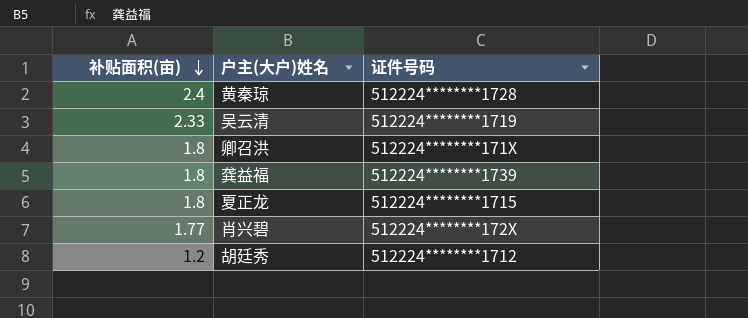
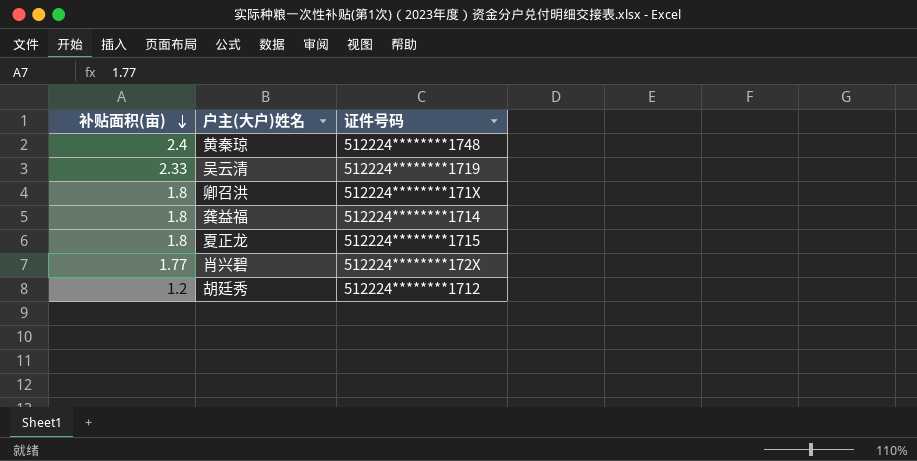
黄秦琼 | 证件号码: 512224********1728 -> 512224********1748
龚益福 | 证件号码: 512224********1739 -> 512224********1714

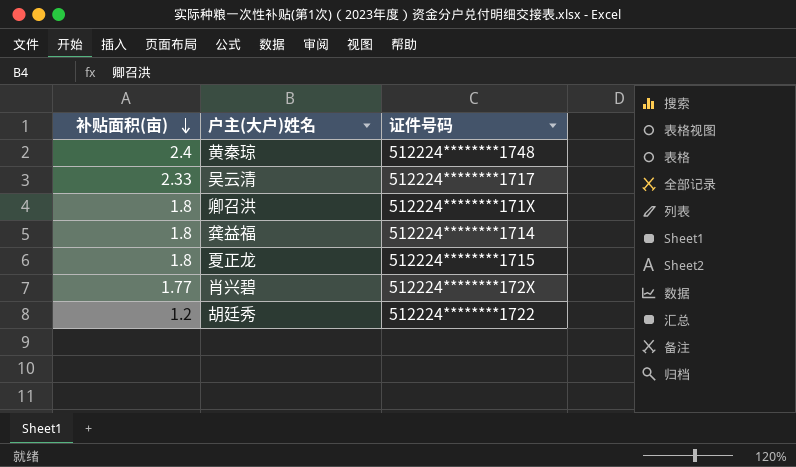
吴云清 | 证件号码: 512224********1719 -> 512224********1717
胡廷秀 | 证件号码: 512224********1712 -> 512224********1722

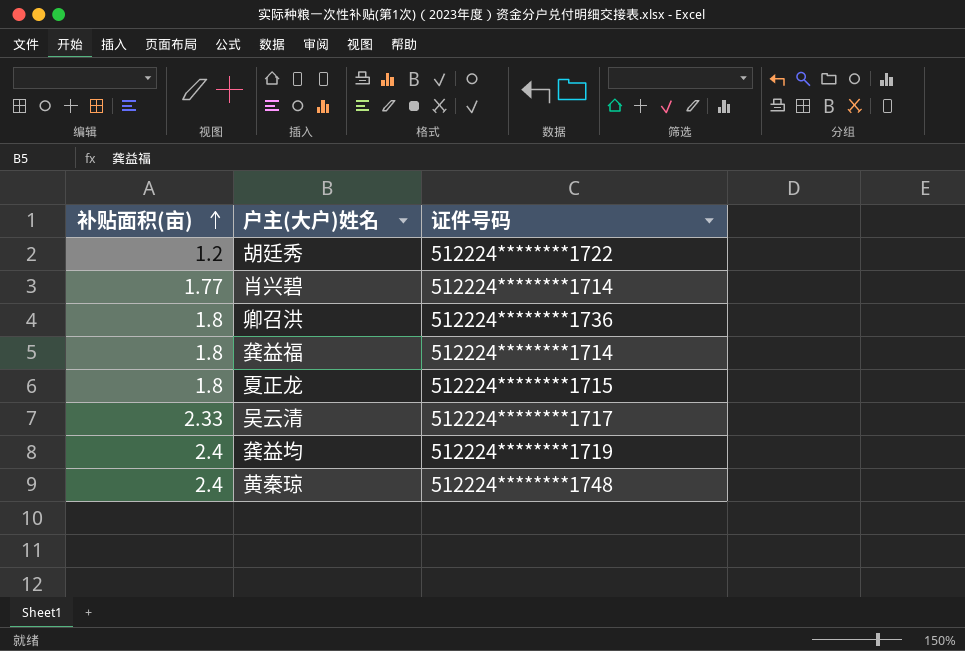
row order: 补贴面积(亩) descending -> 补贴面积(亩) ascending
肖兴碧 | 证件号码: 512224********172X -> 512224********1714
卿召洪 | 证件号码: 512224********171X -> 512224********1736
row 龚益均: none -> 2.4 | 512224********1719

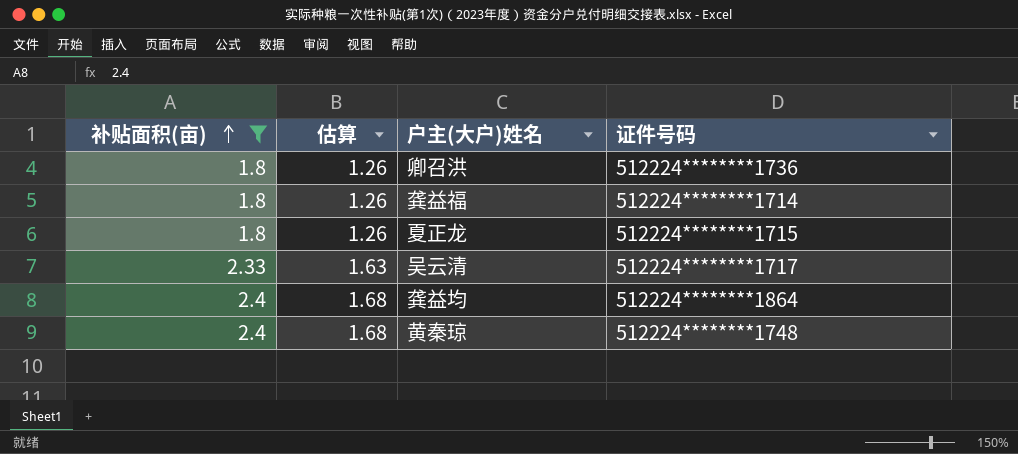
filter: none -> 补贴面积(亩) >= 1.8
column 估算 | formula: none -> [补贴面积(亩)] * 0.7
龚益均 | 证件号码: 512224********1719 -> 512224********1864

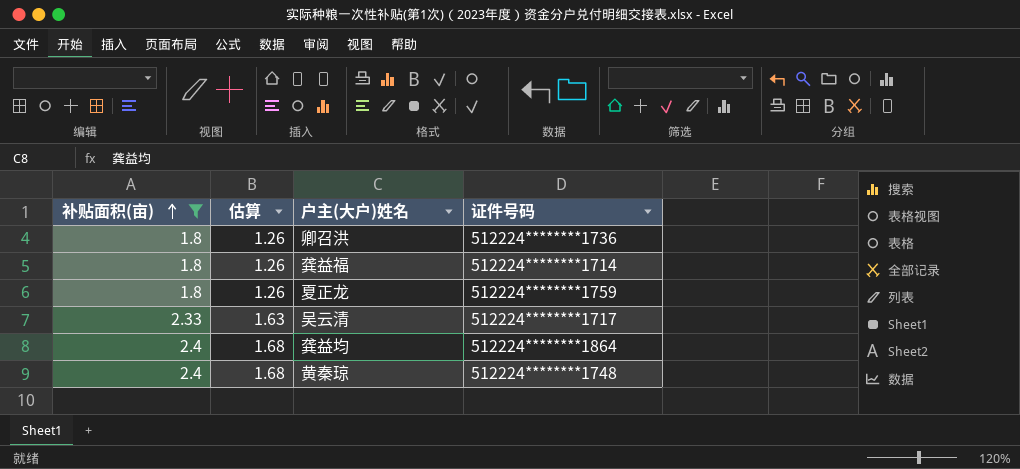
夏正龙 | 证件号码: 512224********1715 -> 512224********1759

